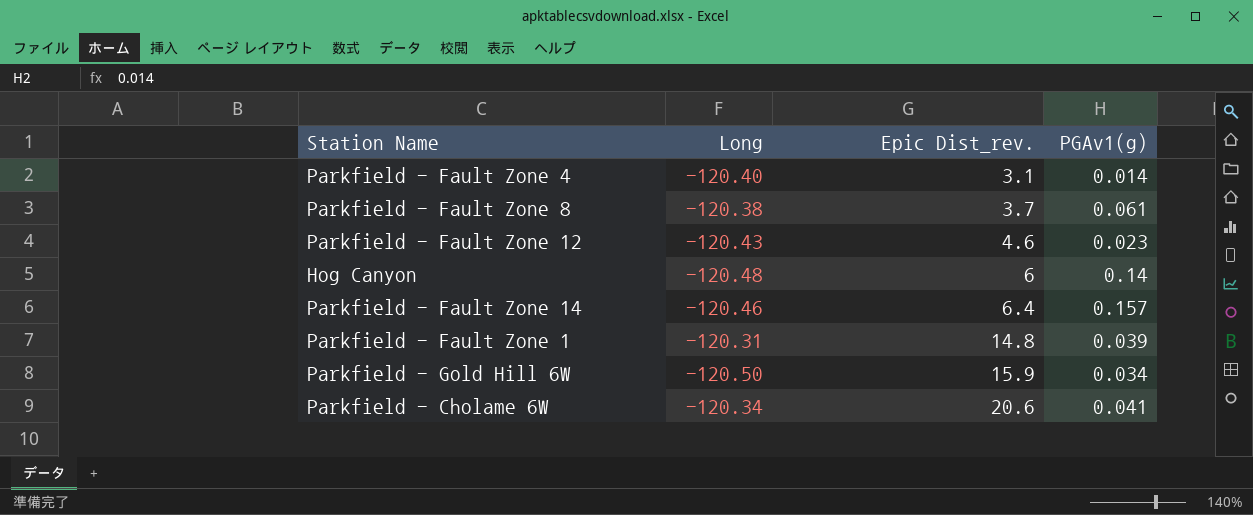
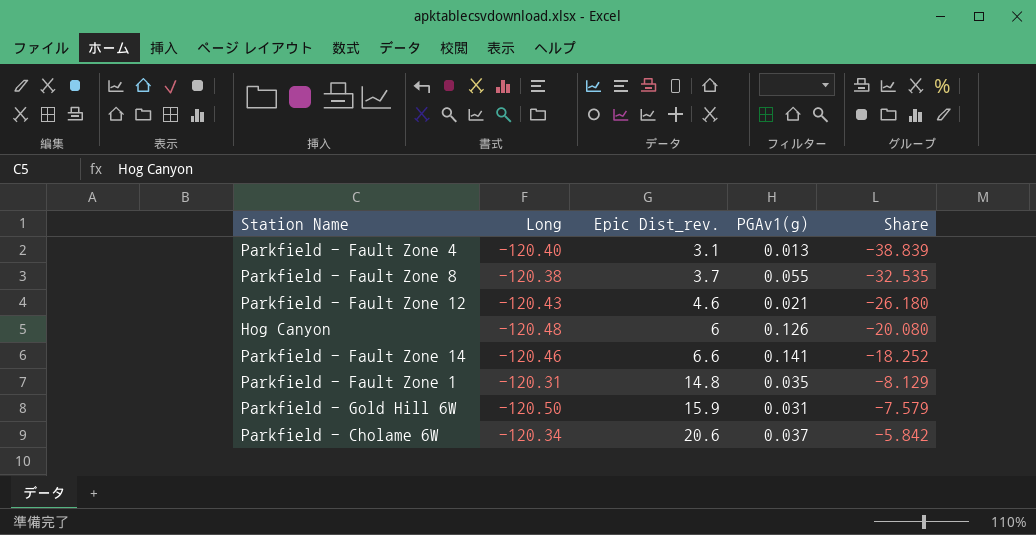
column Share | formula: none -> [Long] / [Epic Dist_rev.]
Parkfield - Fault Zone 4 | PGAv1(g): 0.014 -> 0.013
Parkfield - Fault Zone 8 | PGAv1(g): 0.061 -> 0.055
Parkfield - Fault Zone 12 | PGAv1(g): 0.023 -> 0.021
Hog Canyon | PGAv1(g): 0.14 -> 0.126
Parkfield - Fault Zone 14 | Epic Dist_rev.: 6.4 -> 6.6
Parkfield - Fault Zone 14 | PGAv1(g): 0.157 -> 0.141
Parkfield - Fault Zone 1 | PGAv1(g): 0.039 -> 0.035
Parkfield - Gold Hill 6W | PGAv1(g): 0.034 -> 0.031
Parkfield - Cholame 6W | PGAv1(g): 0.041 -> 0.037

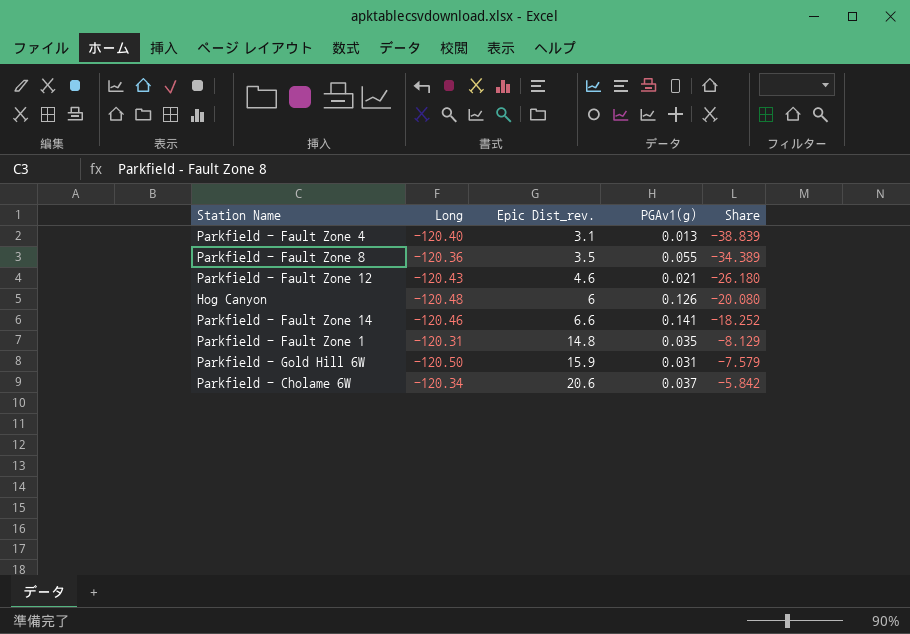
Parkfield - Fault Zone 8 | Long: -120.38 -> -120.36
Parkfield - Fault Zone 8 | Epic Dist_rev.: 3.7 -> 3.5
Parkfield - Fault Zone 8 | Share: -32.535 -> -34.389

